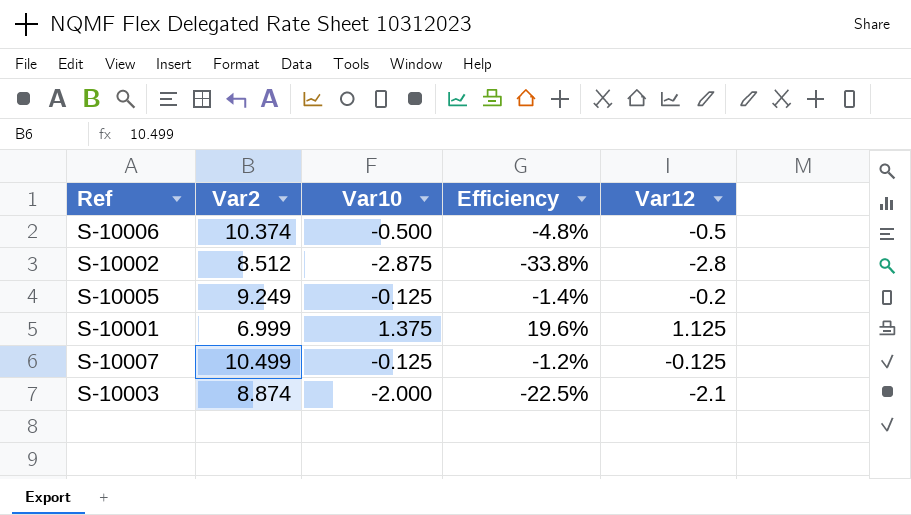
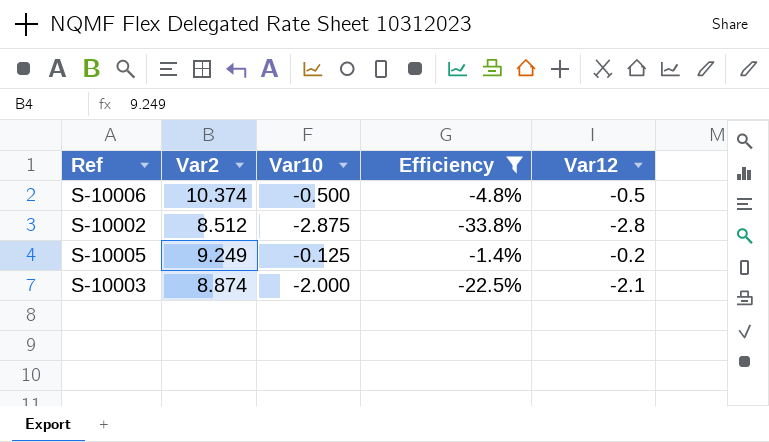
filter: none -> Efficiency <= -1.4%

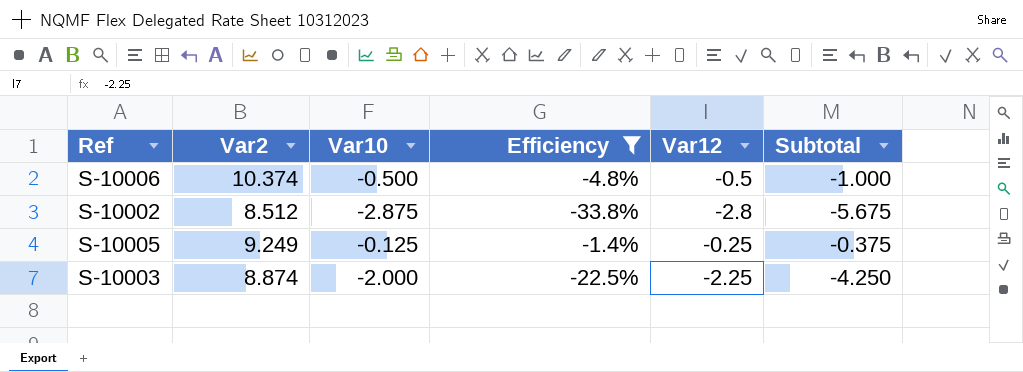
column Subtotal | formula: none -> [Var10] + [Var12]
S-10005 | Var12: -0.2 -> -0.25
S-10003 | Var12: -2.1 -> -2.25

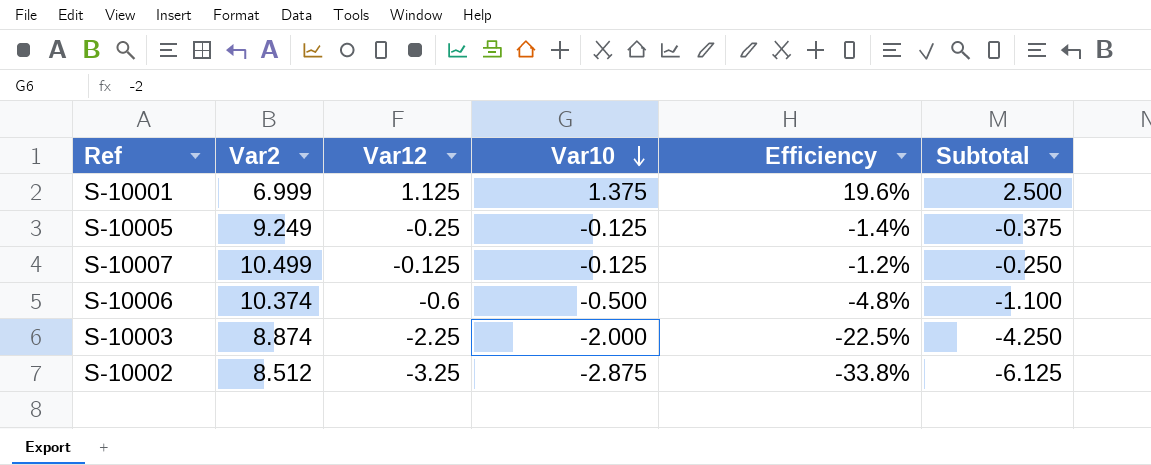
filter: Efficiency <= -1.4% -> none
row order: none -> Var10 descending
column Var12 | position: 5 -> 3
S-10006 | Var12: -0.5 -> -0.6
S-10006 | Subtotal: -1.000 -> -1.100
S-10002 | Var12: -2.8 -> -3.25
S-10002 | Subtotal: -5.675 -> -6.125

